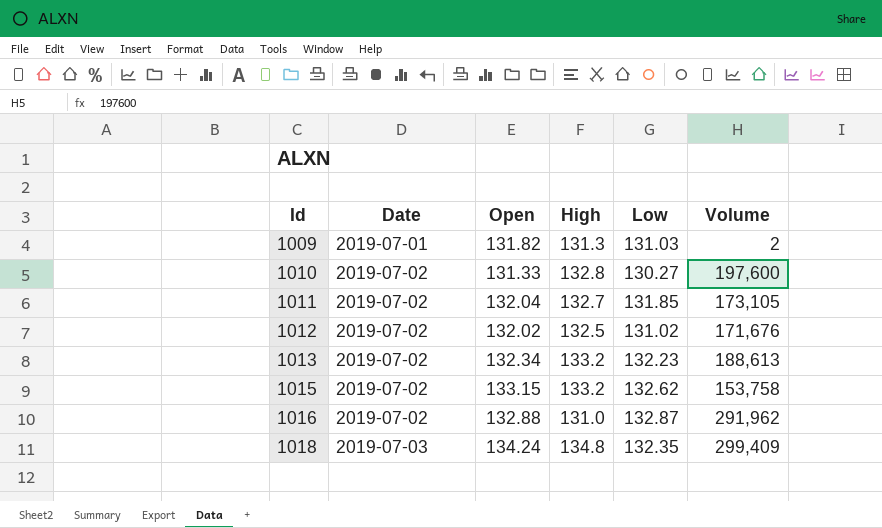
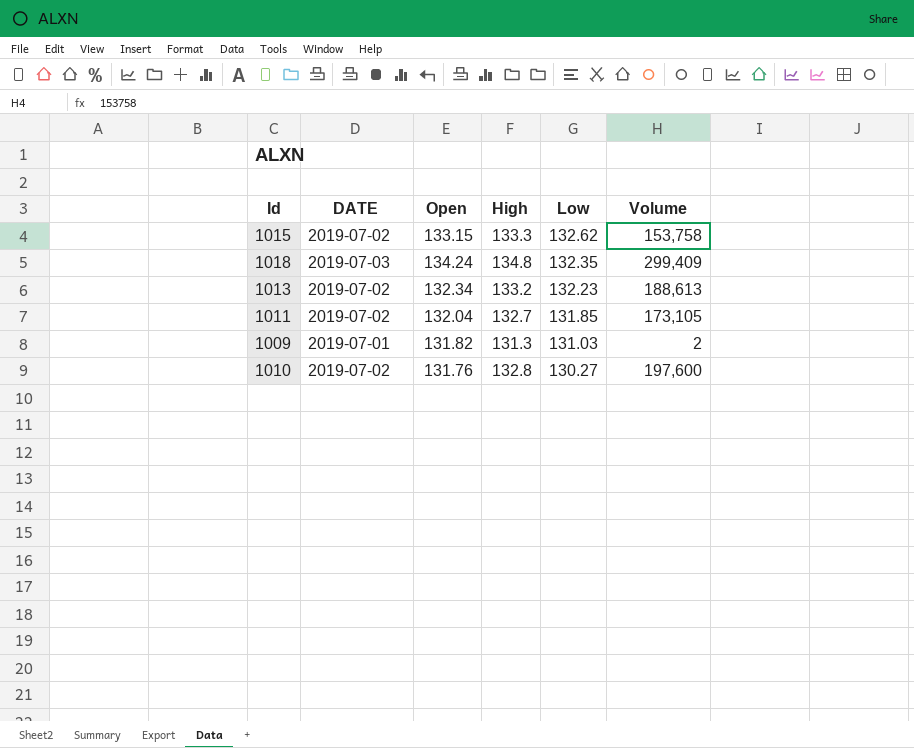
row order: Id ascending -> Low descending
column name: Date -> DATE
row 1012: 2019-07-02 | 132.02 | 132.5 | 131.02 | 171,676 -> none
row 1016: 2019-07-02 | 132.88 | 131.0 | 132.87 | 291,962 -> none
1015 | High: 133.2 -> 133.3
1010 | Open: 131.33 -> 131.76

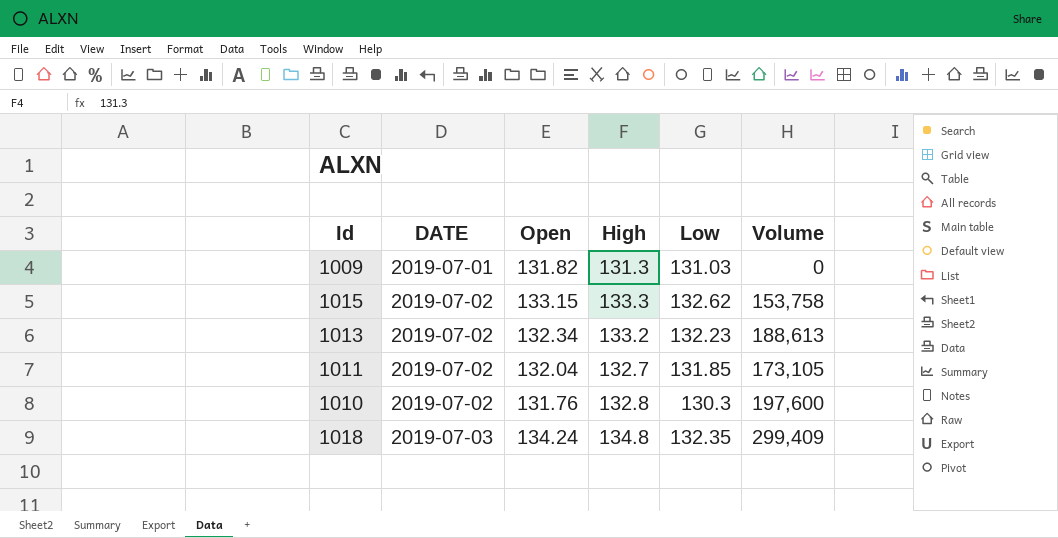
row order: Low descending -> DATE ascending
1009 | Volume: 2 -> 0
1010 | Low: 130.27 -> 130.3

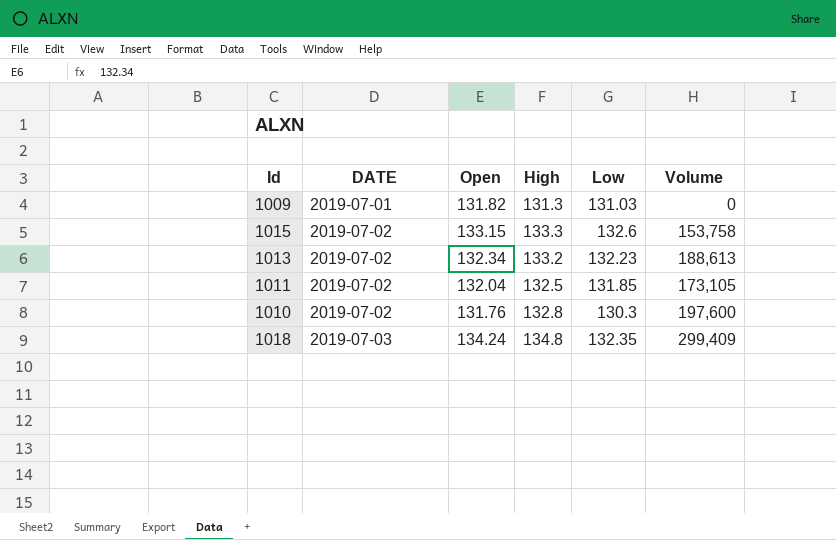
1015 | Low: 132.62 -> 132.6
1011 | High: 132.7 -> 132.5

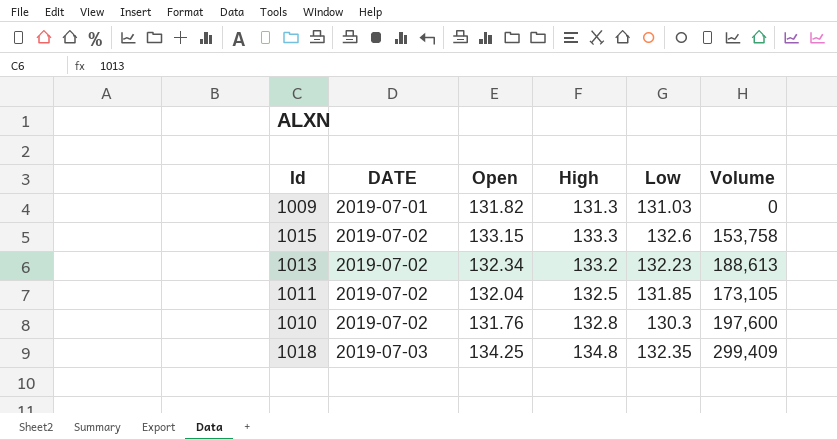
1018 | Open: 134.24 -> 134.25

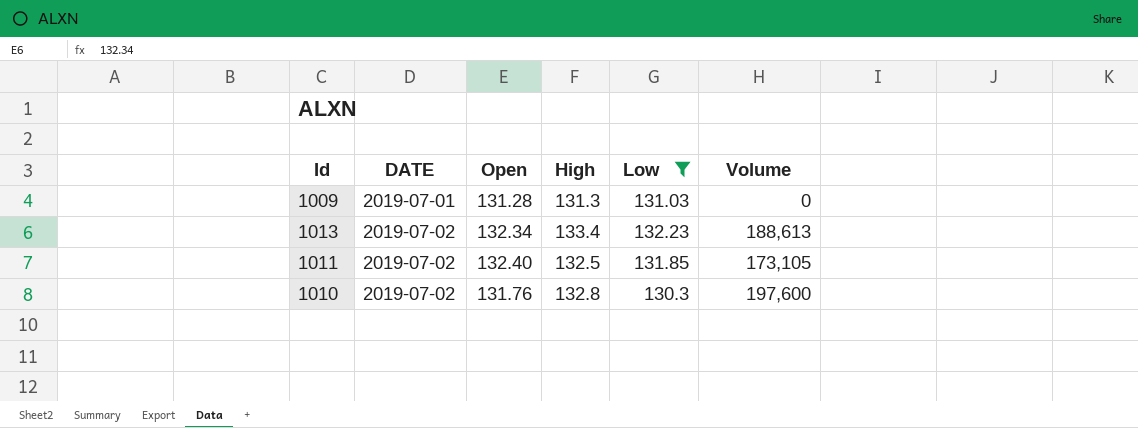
filter: none -> Low <= 132.23
1009 | Open: 131.82 -> 131.28
1013 | High: 133.2 -> 133.4
1011 | Open: 132.04 -> 132.40

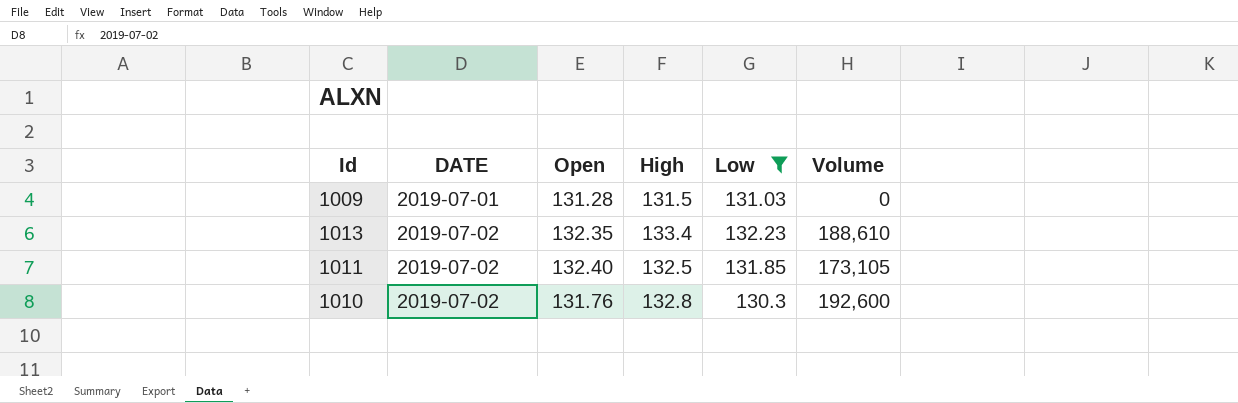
1009 | High: 131.3 -> 131.5
1013 | Open: 132.34 -> 132.35
1013 | Volume: 188,613 -> 188,610
1010 | Volume: 197,600 -> 192,600

